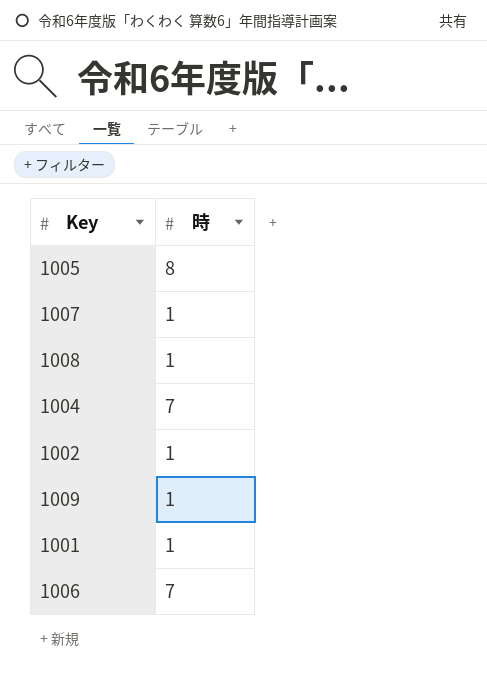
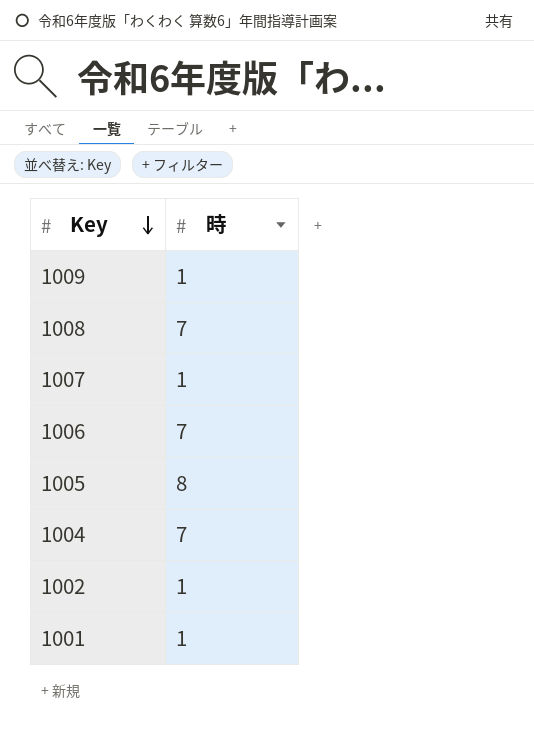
row order: none -> Key descending
1008 | 時: 1 -> 7

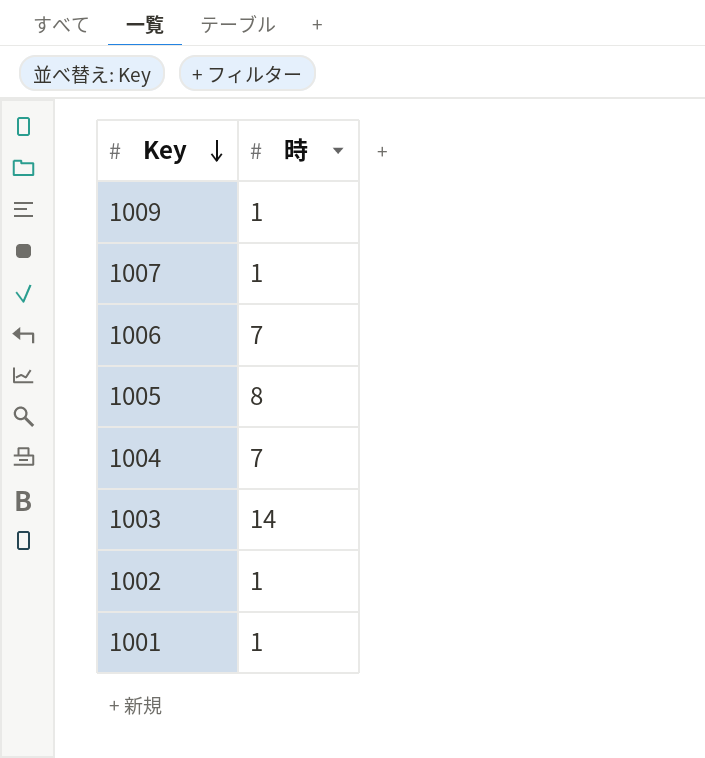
row 1008: 7 -> none
row 1003: none -> 14

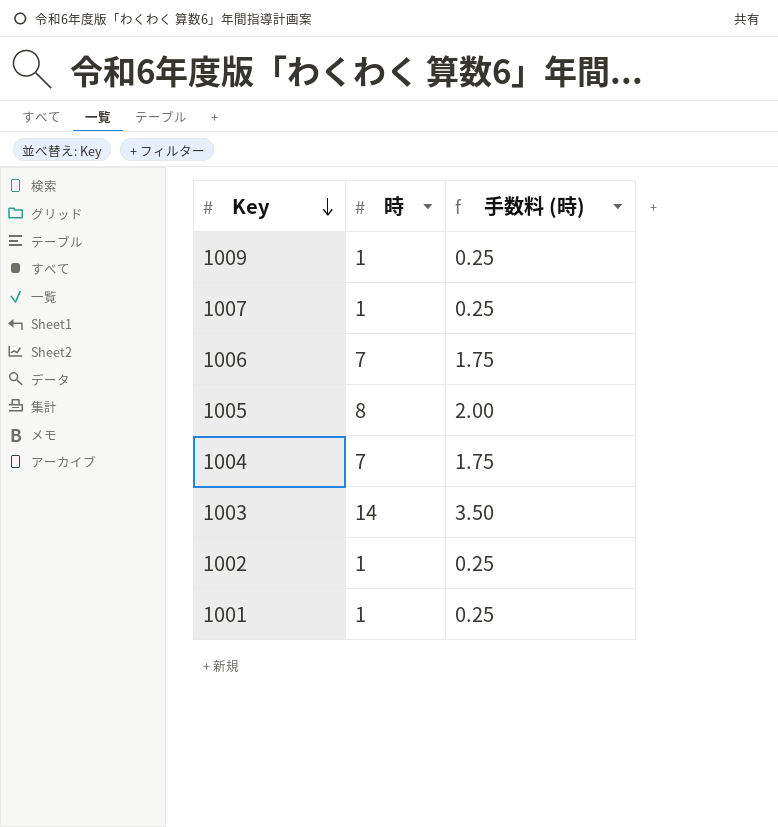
column 手数料 (時) | formula: none -> [時] * 0.25

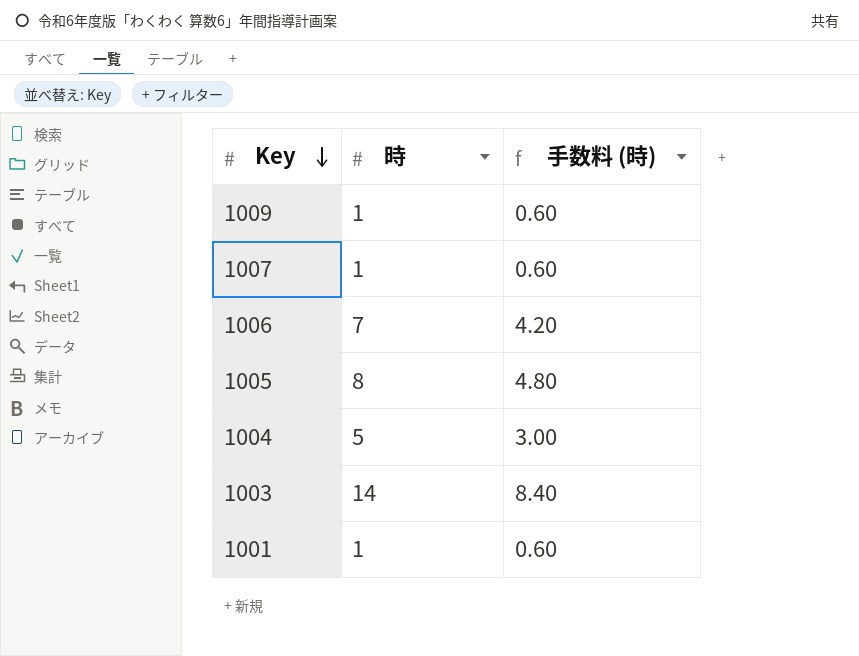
column 手数料 (時) | formula: [時] * 0.25 -> [時] * 0.6
row 1002: 1 | 0.25 -> none
1004 | 時: 7 -> 5

